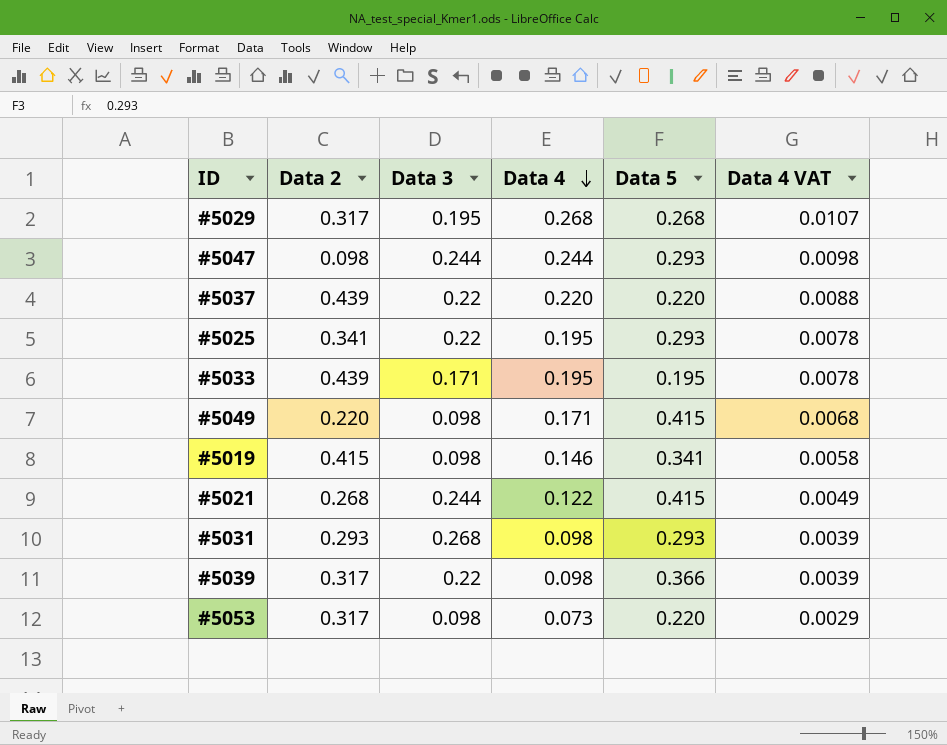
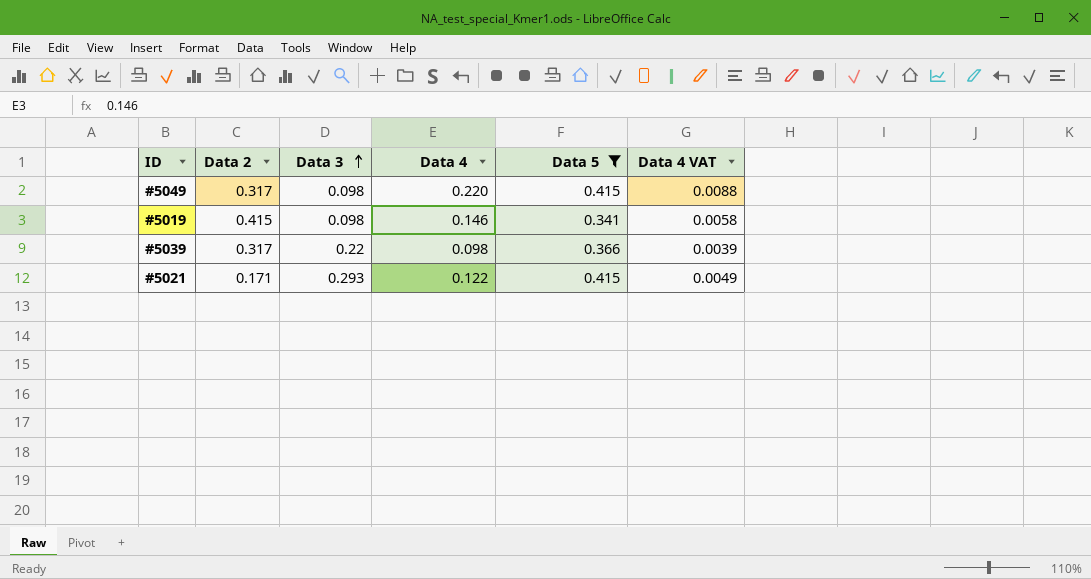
filter: none -> Data 5 >= 0.341
row order: Data 4 descending -> Data 3 ascending
#5049 | Data 2: 0.220 -> 0.317
#5049 | Data 4: 0.171 -> 0.220
#5049 | Data 4 VAT: 0.0068 -> 0.0088
#5021 | Data 2: 0.268 -> 0.171
#5021 | Data 3: 0.244 -> 0.293

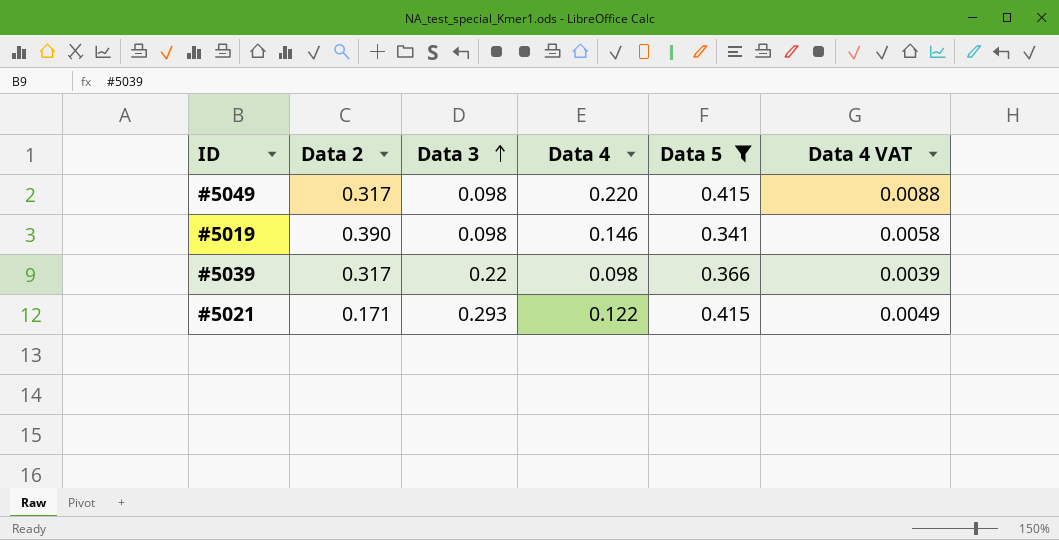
#5019 | Data 2: 0.415 -> 0.390

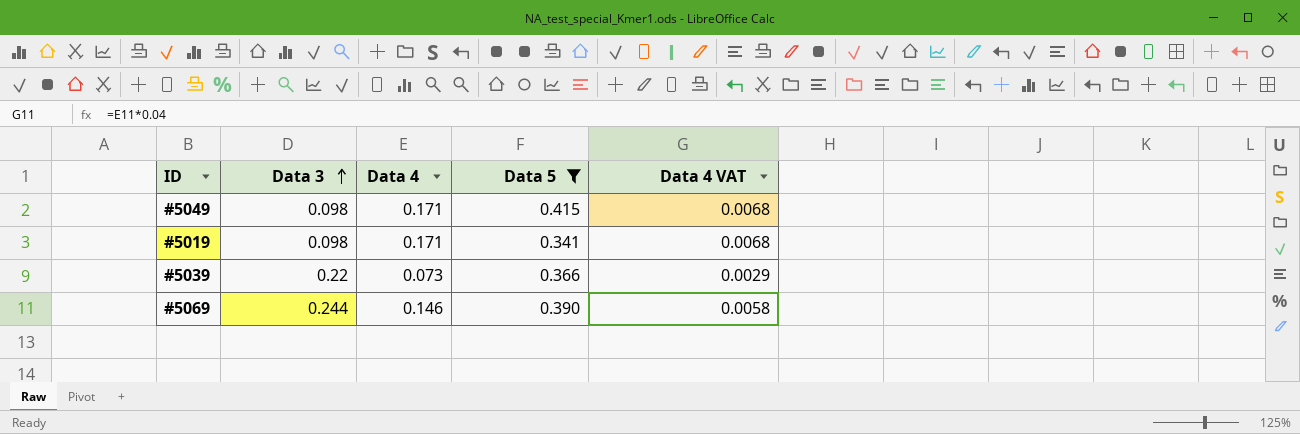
column Data 2 | position: 2 -> none
row #5021: 0.171 | 0.293 | 0.122 | 0.415 | 0.0049 -> none
#5049 | Data 4: 0.220 -> 0.171
#5049 | Data 4 VAT: 0.0088 -> 0.0068
#5019 | Data 4: 0.146 -> 0.171
#5019 | Data 4 VAT: 0.0058 -> 0.0068
#5039 | Data 4: 0.098 -> 0.073
#5039 | Data 4 VAT: 0.0039 -> 0.0029
row #5069: none -> 0.244 | 0.146 | 0.390 | 0.0058

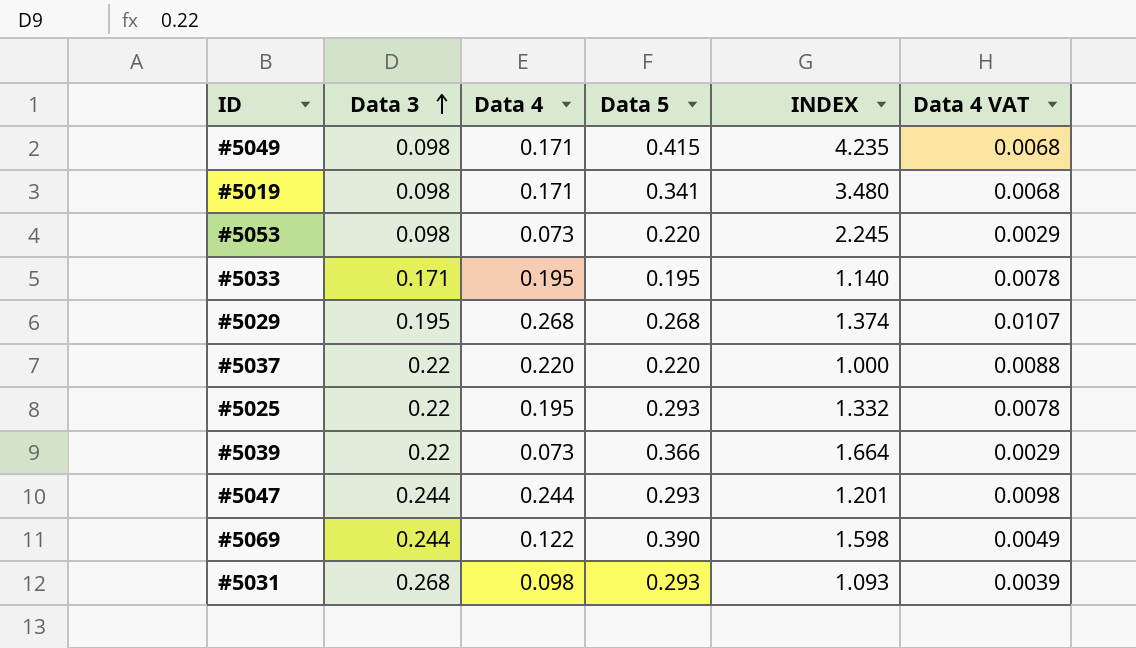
filter: Data 5 >= 0.341 -> none
column INDEX | formula: none -> [Data 5] / [Data 3]
#5069 | Data 4: 0.146 -> 0.122
#5069 | Data 4 VAT: 0.0058 -> 0.0049

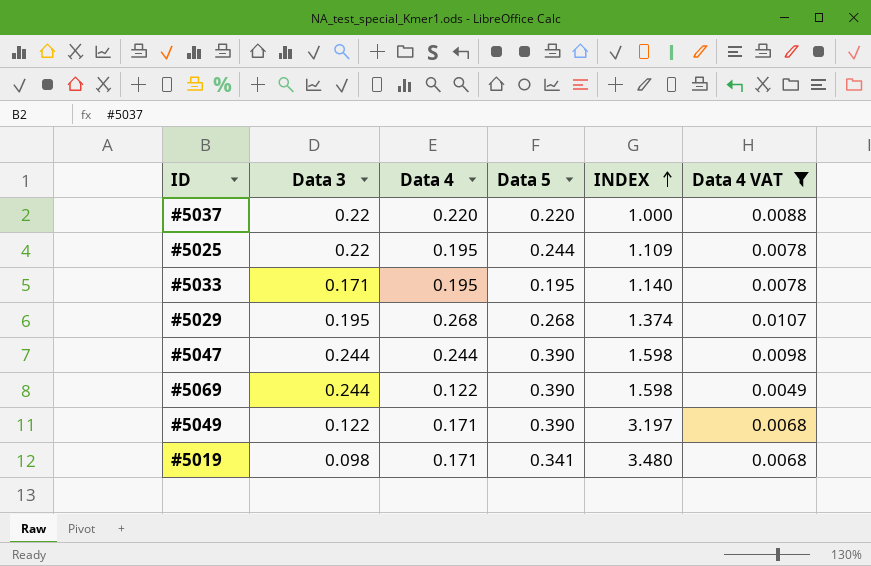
filter: none -> Data 4 VAT >= 0.0049
row order: Data 3 ascending -> INDEX ascending
#5025 | Data 5: 0.293 -> 0.244
#5025 | INDEX: 1.332 -> 1.109
#5047 | Data 5: 0.293 -> 0.390
#5047 | INDEX: 1.201 -> 1.598
#5049 | Data 3: 0.098 -> 0.122
#5049 | Data 5: 0.415 -> 0.390
#5049 | INDEX: 4.235 -> 3.197

